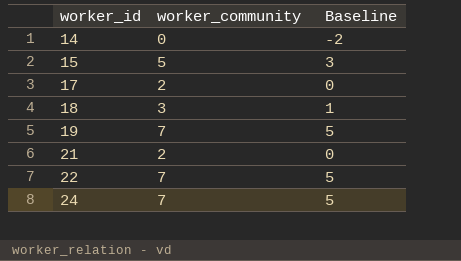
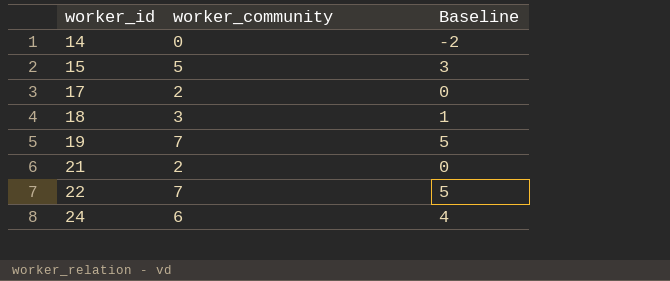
24 | worker_community: 7 -> 6
24 | Baseline: 5 -> 4

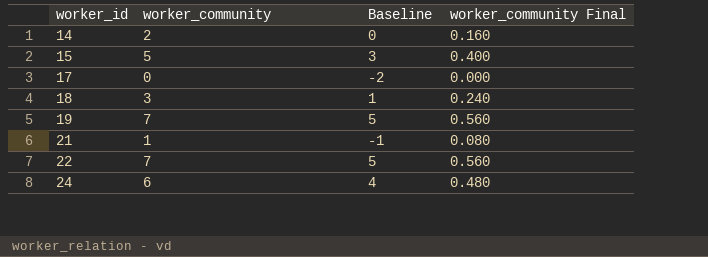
column worker_community Final | formula: none -> [worker_community] * 0.08
14 | worker_community: 0 -> 2
14 | Baseline: -2 -> 0
17 | worker_community: 2 -> 0
17 | Baseline: 0 -> -2
21 | worker_community: 2 -> 1
21 | Baseline: 0 -> -1

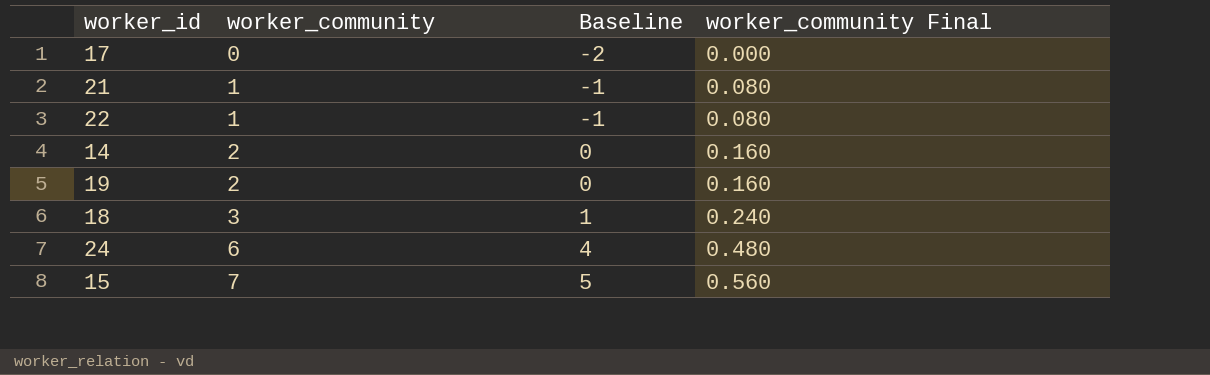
row order: worker_id ascending -> worker_community ascending
22 | worker_community: 7 -> 1
22 | Baseline: 5 -> -1
22 | worker_community Final: 0.560 -> 0.080
19 | worker_community: 7 -> 2
19 | Baseline: 5 -> 0
19 | worker_community Final: 0.560 -> 0.160
15 | worker_community: 5 -> 7
15 | Baseline: 3 -> 5
15 | worker_community Final: 0.400 -> 0.560

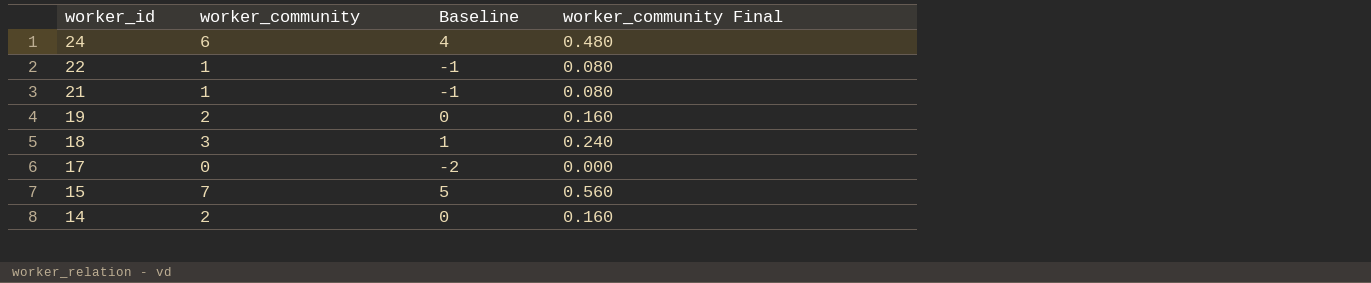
row order: worker_community ascending -> worker_id descending

